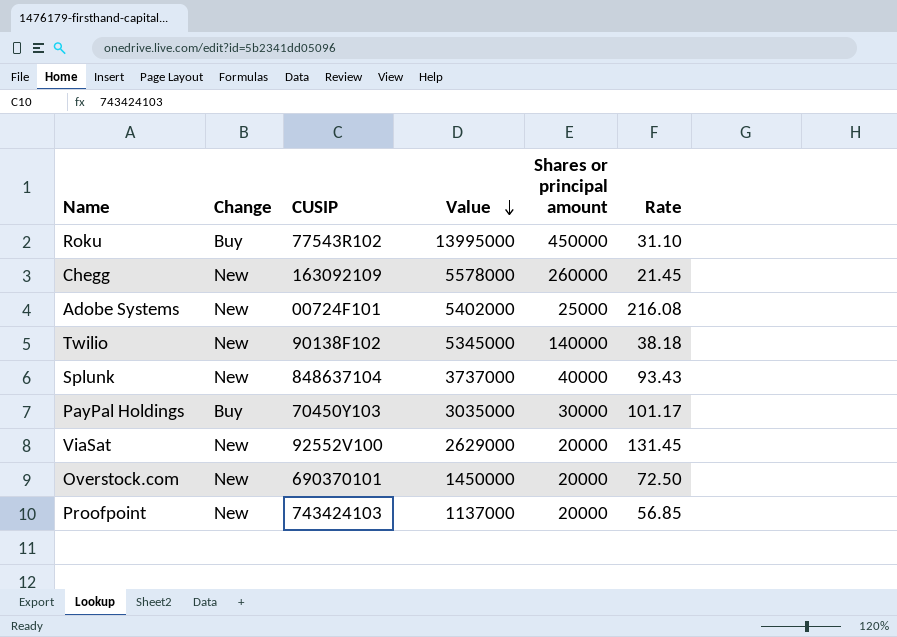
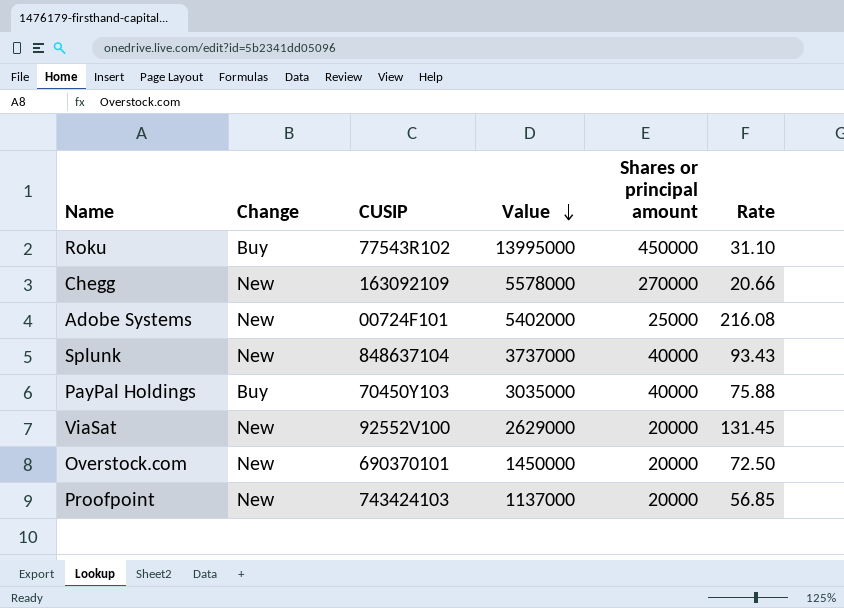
row Twilio: New | 90138F102 | 5345000 | 140000 | 38.18 -> none
Chegg | Shares or principal amount: 260000 -> 270000
Chegg | Rate: 21.45 -> 20.66
PayPal Holdings | Shares or principal amount: 30000 -> 40000
PayPal Holdings | Rate: 101.17 -> 75.88

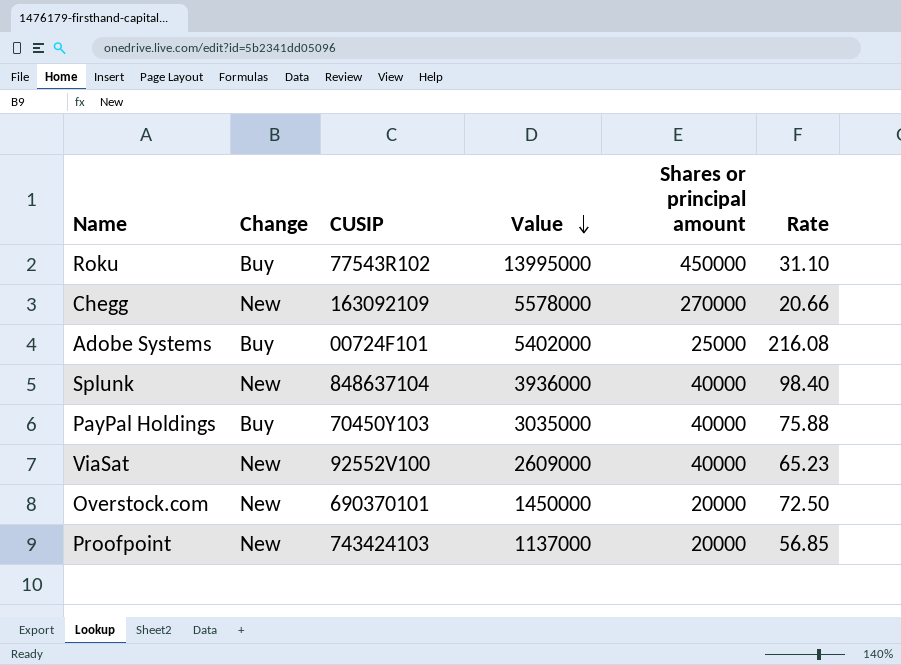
Adobe Systems | Change: New -> Buy
Splunk | Value: 3737000 -> 3936000
Splunk | Rate: 93.43 -> 98.40
ViaSat | Value: 2629000 -> 2609000
ViaSat | Shares or principal amount: 20000 -> 40000
ViaSat | Rate: 131.45 -> 65.23

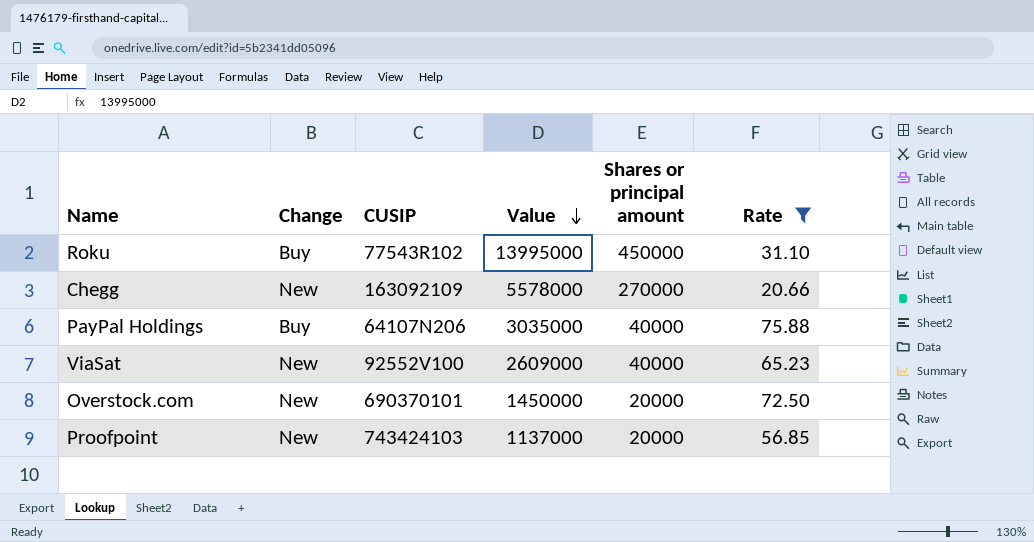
filter: none -> Rate <= 75.88
PayPal Holdings | CUSIP: 70450Y103 -> 64107N206

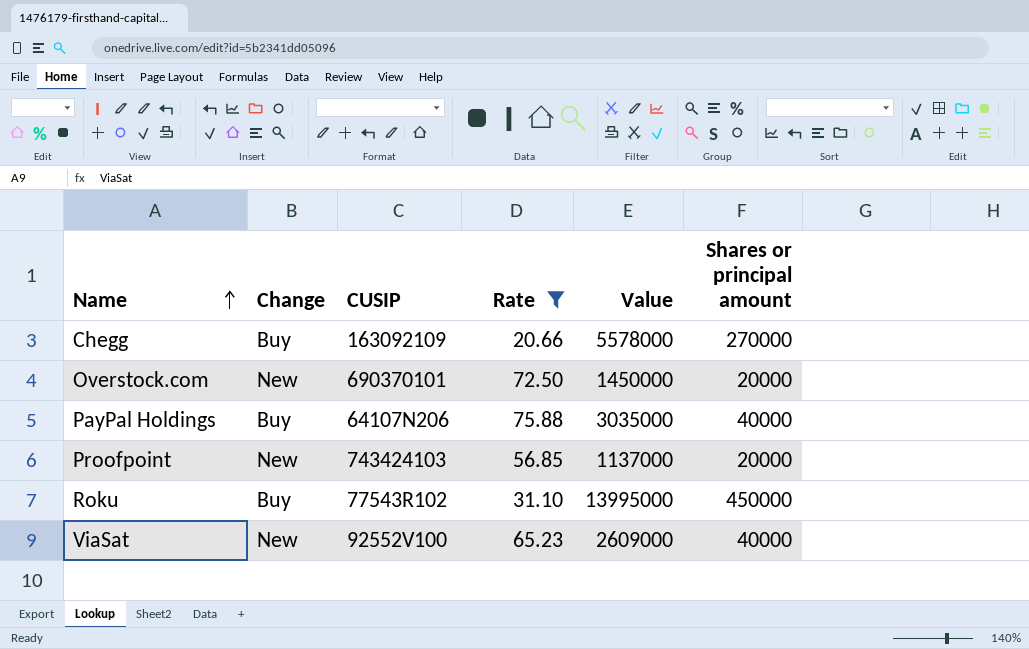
row order: Value descending -> Name ascending
column Rate | position: 6 -> 4
Chegg | Change: New -> Buy

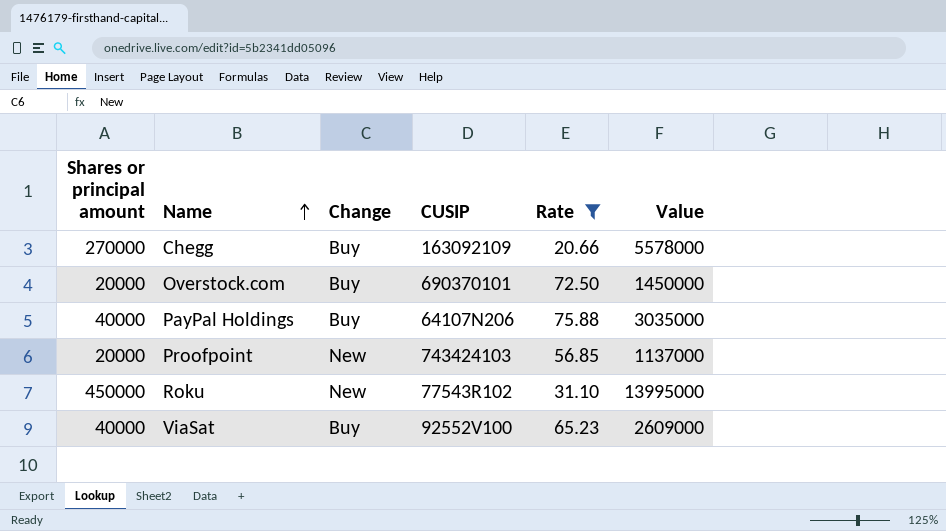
column Shares or principal amount | position: 6 -> 1
Overstock.com | Change: New -> Buy
Roku | Change: Buy -> New
ViaSat | Change: New -> Buy

